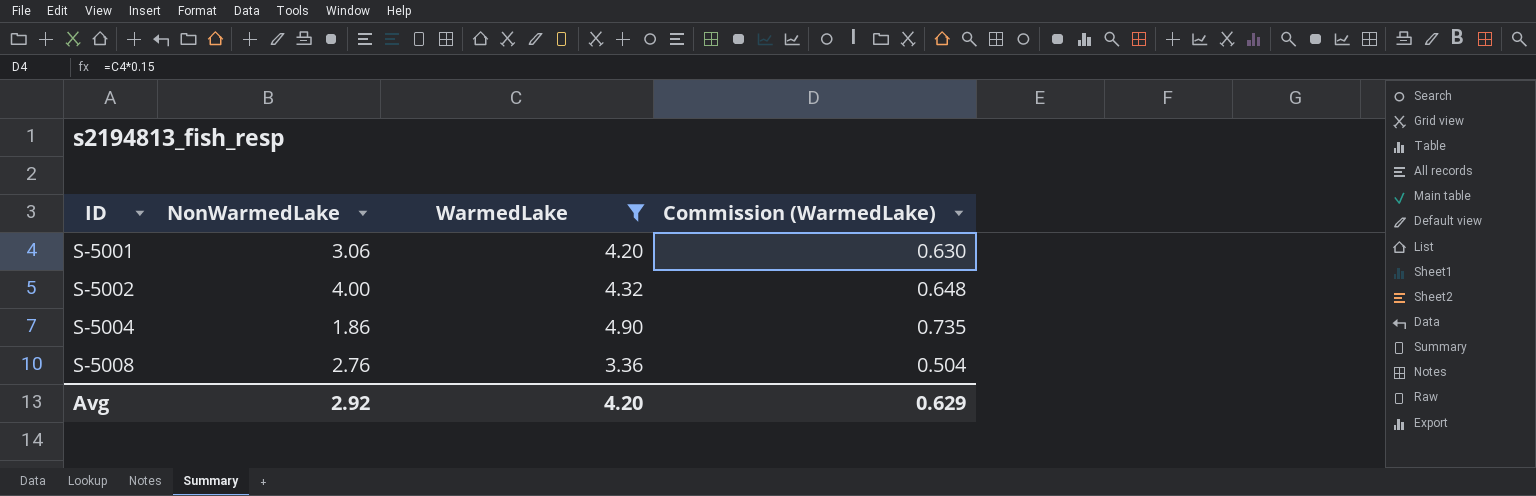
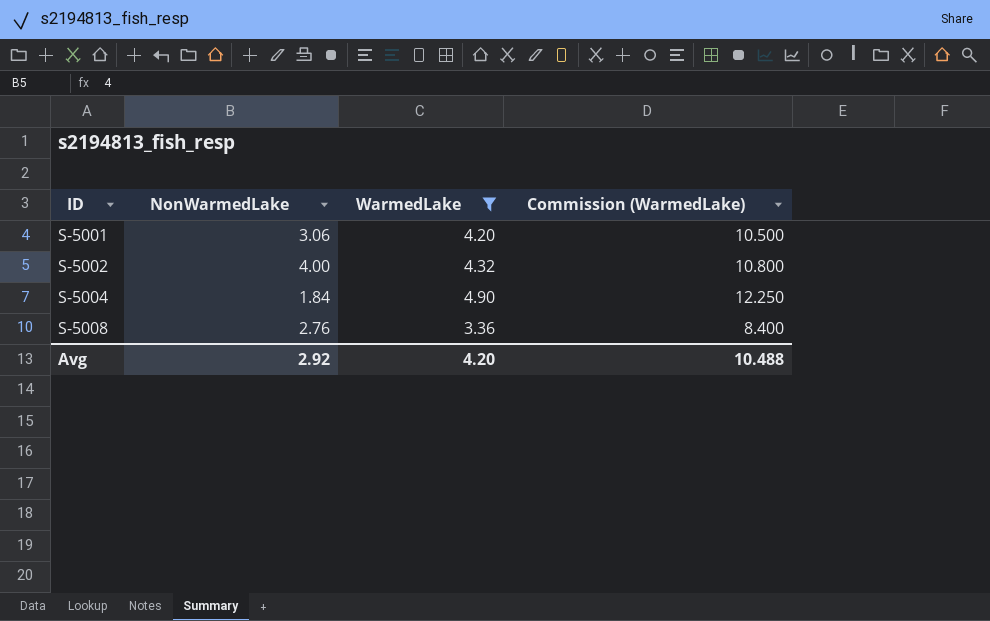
column Commission (WarmedLake) | formula: [WarmedLake] * 0.15 -> [WarmedLake] * 2.5
S-5004 | NonWarmedLake: 1.86 -> 1.84
Avg | Commission (WarmedLake): 0.629 -> 10.488

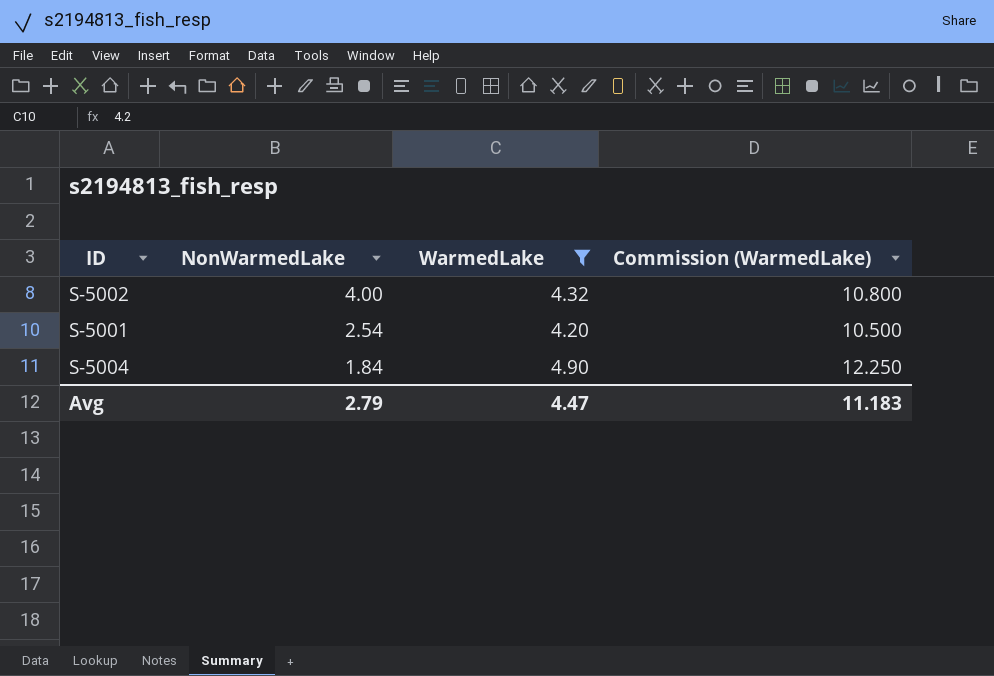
row order: ID ascending -> NonWarmedLake descending
row S-5008: 2.76 | 3.36 | 8.400 -> none
S-5001 | NonWarmedLake: 3.06 -> 2.54
Avg | NonWarmedLake: 2.92 -> 2.79
Avg | WarmedLake: 4.20 -> 4.47
Avg | Commission (WarmedLake): 10.488 -> 11.183

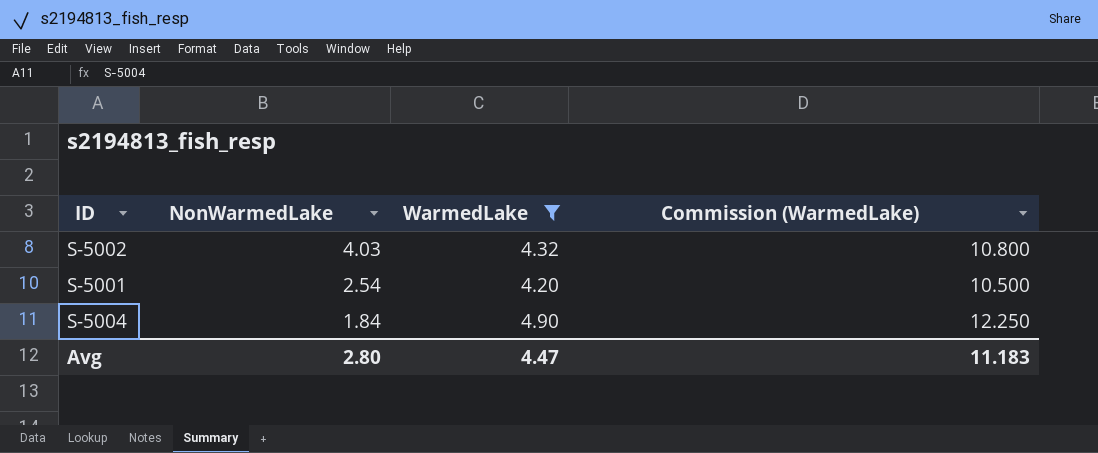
S-5002 | NonWarmedLake: 4.00 -> 4.03
Avg | NonWarmedLake: 2.79 -> 2.80

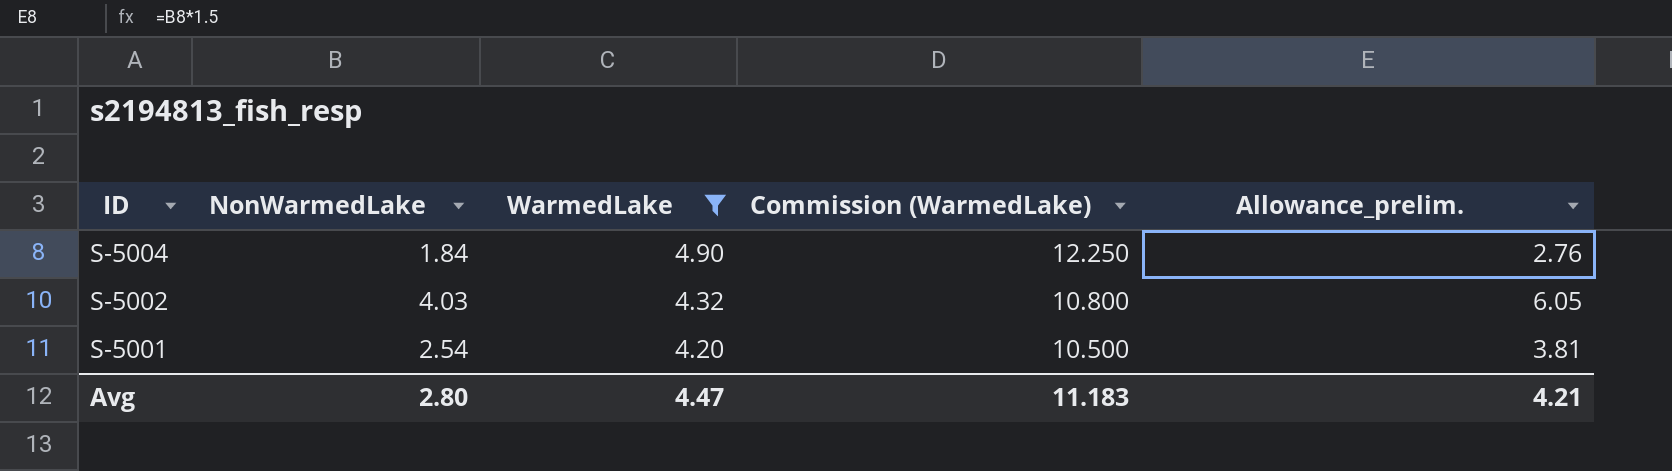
row order: NonWarmedLake descending -> ID descending
column Allowance_prelim. | formula: none -> [NonWarmedLake] * 1.5

